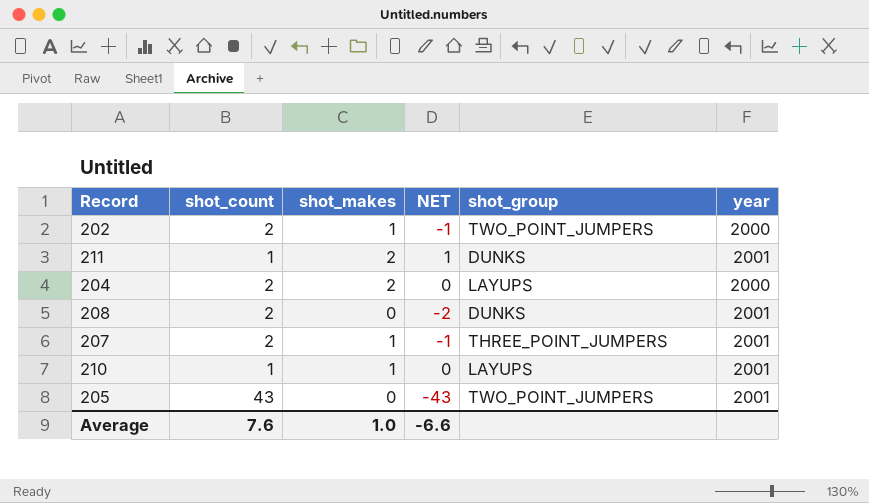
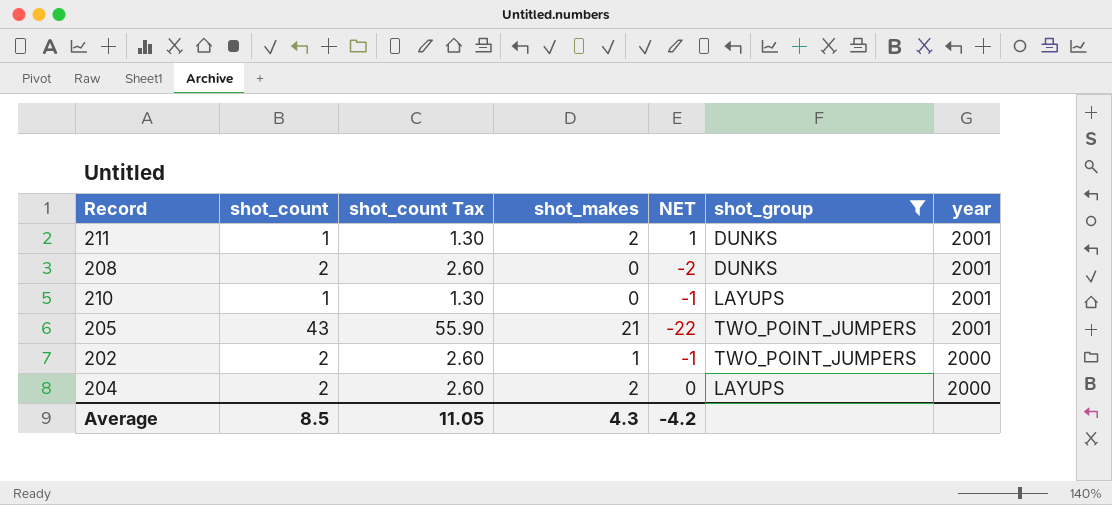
filter: none -> shot_group != THREE_POINT_JUMPERS
row order: none -> year descending
column shot_count Tax | formula: none -> [shot_count] * 1.3
210 | shot_makes: 1 -> 0
210 | NET: 0 -> -1
205 | shot_makes: 0 -> 21
205 | NET: -43 -> -22
Average | shot_count: 7.6 -> 8.5
Average | shot_makes: 1.0 -> 4.3
Average | NET: -6.6 -> -4.2

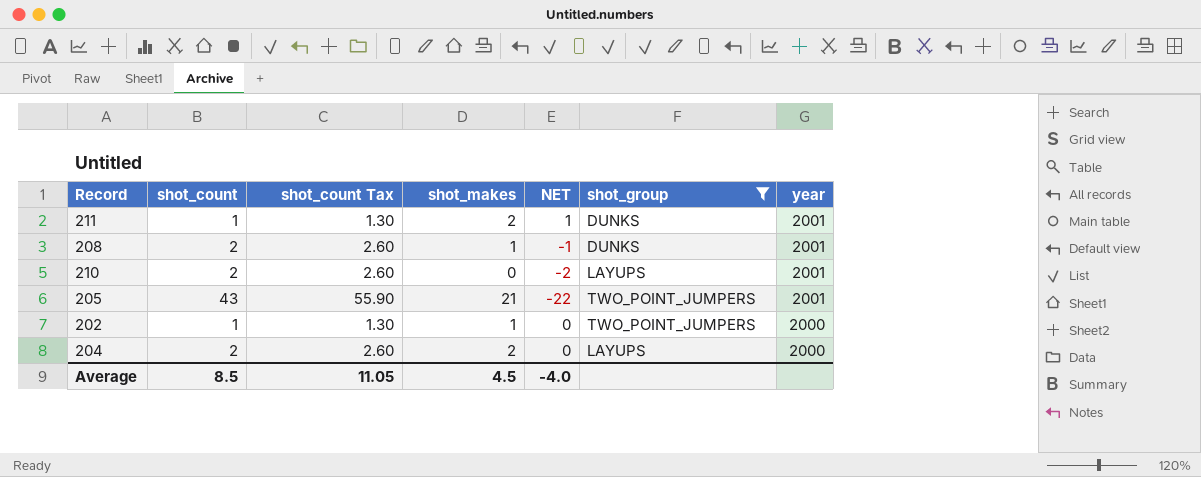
208 | shot_makes: 0 -> 1
208 | NET: -2 -> -1
210 | shot_count: 1 -> 2
210 | shot_count Tax: 1.30 -> 2.60
210 | NET: -1 -> -2
202 | shot_count: 2 -> 1
202 | shot_count Tax: 2.60 -> 1.30
202 | NET: -1 -> 0
Average | shot_makes: 4.3 -> 4.5
Average | NET: -4.2 -> -4.0

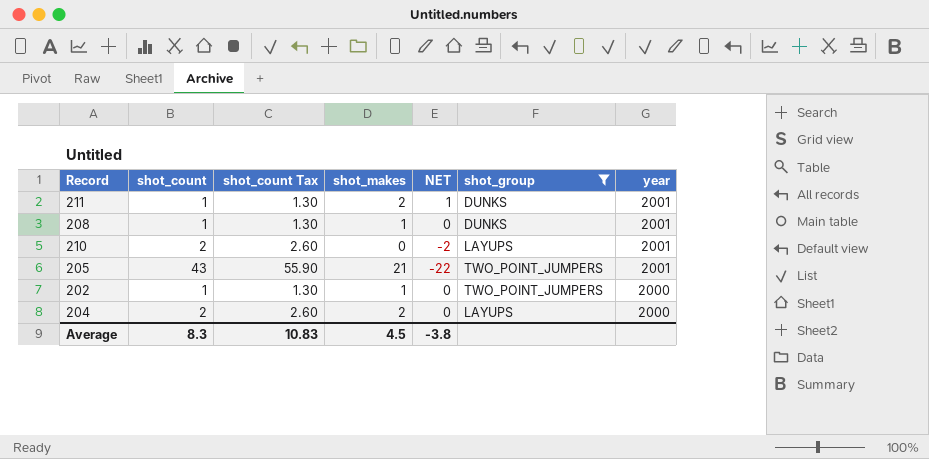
208 | shot_count: 2 -> 1
208 | shot_count Tax: 2.60 -> 1.30
208 | NET: -1 -> 0
Average | shot_count: 8.5 -> 8.3
Average | shot_count Tax: 11.05 -> 10.83
Average | NET: -4.0 -> -3.8

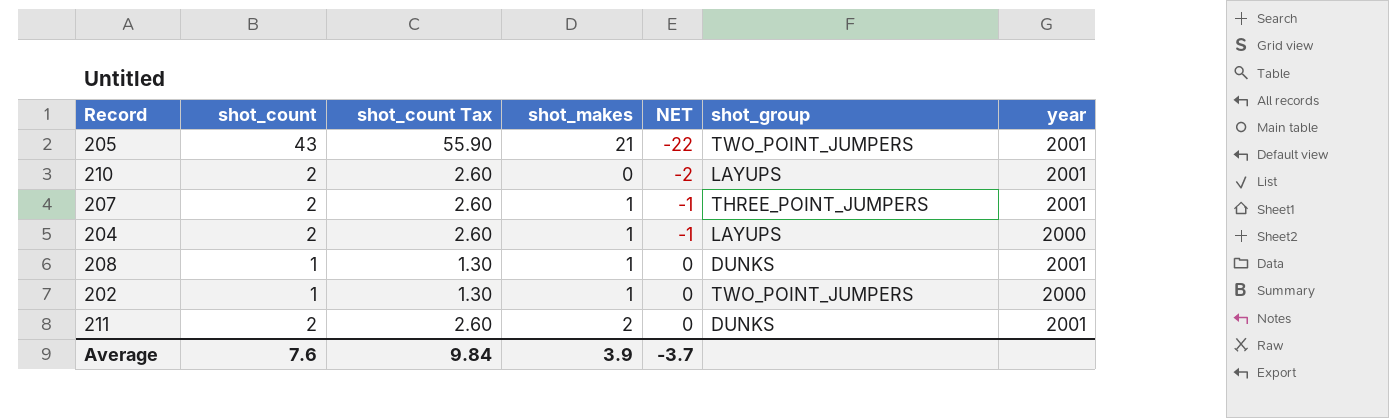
filter: shot_group != THREE_POINT_JUMPERS -> none
row order: year descending -> NET ascending
204 | shot_makes: 2 -> 1
204 | NET: 0 -> -1
211 | shot_count: 1 -> 2
211 | shot_count Tax: 1.30 -> 2.60
211 | NET: 1 -> 0
Average | shot_count: 8.3 -> 7.6
Average | shot_count Tax: 10.83 -> 9.84
Average | shot_makes: 4.5 -> 3.9
Average | NET: -3.8 -> -3.7

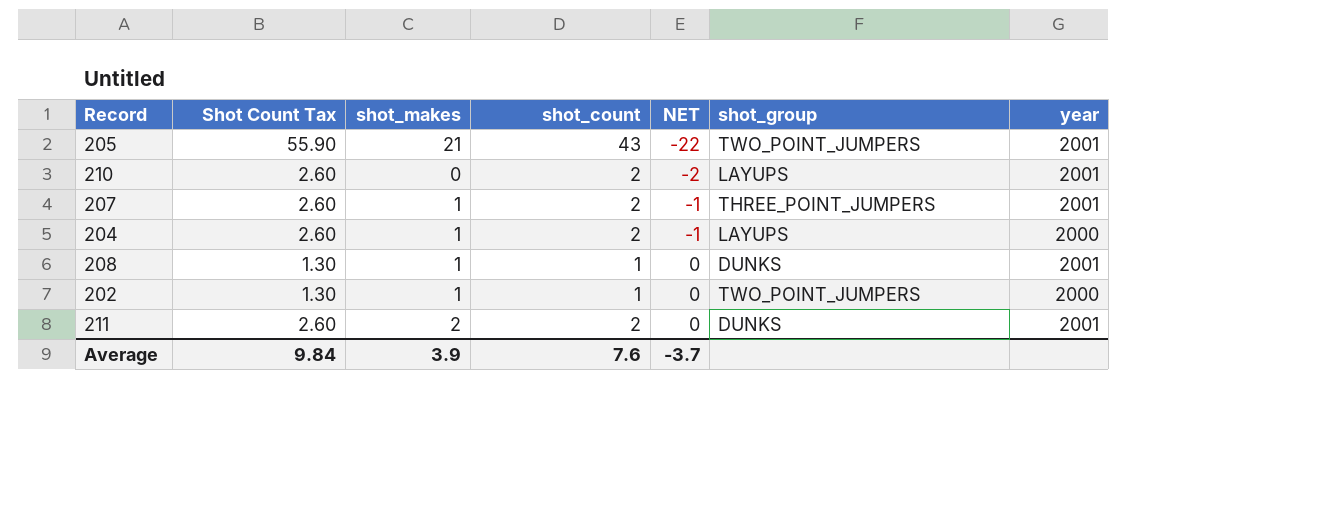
column name: shot_count Tax -> Shot Count Tax
column shot_count | position: 2 -> 4

